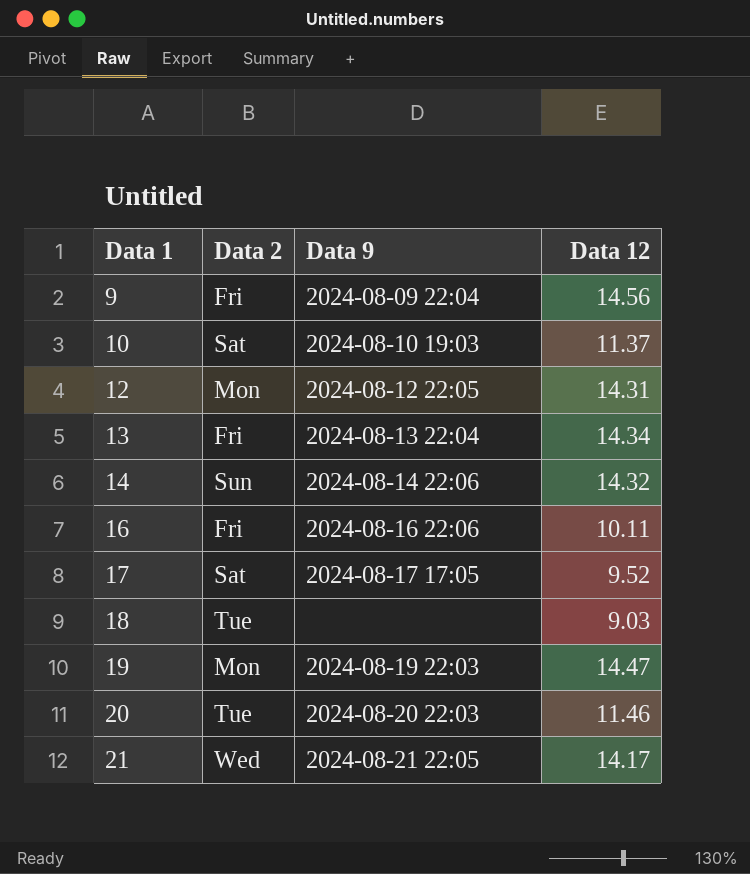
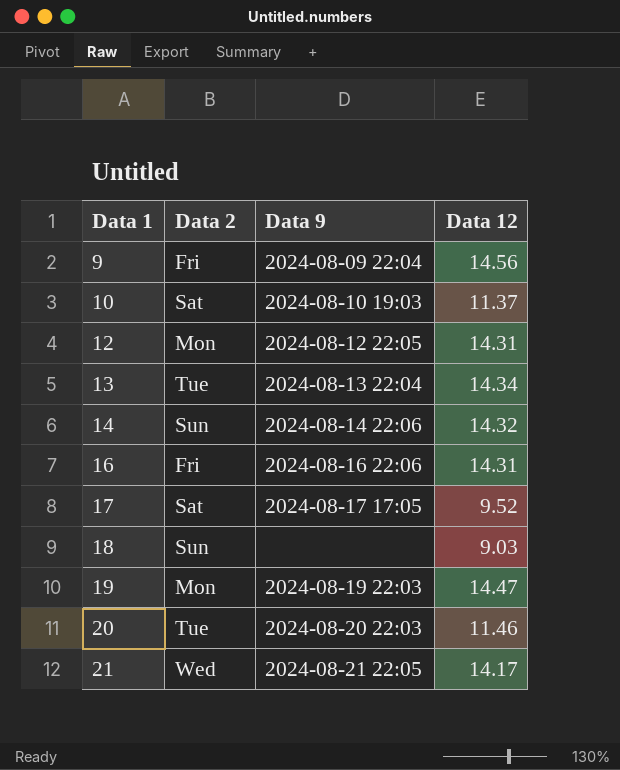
13 | Data 2: Fri -> Tue
16 | Data 12: 10.11 -> 14.31
18 | Data 2: Tue -> Sun

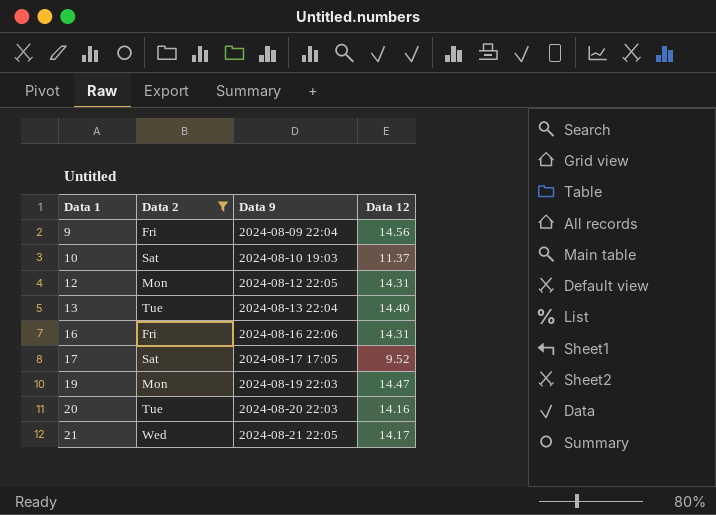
filter: none -> Data 2 != Sun
13 | Data 12: 14.34 -> 14.40
20 | Data 12: 11.46 -> 14.16

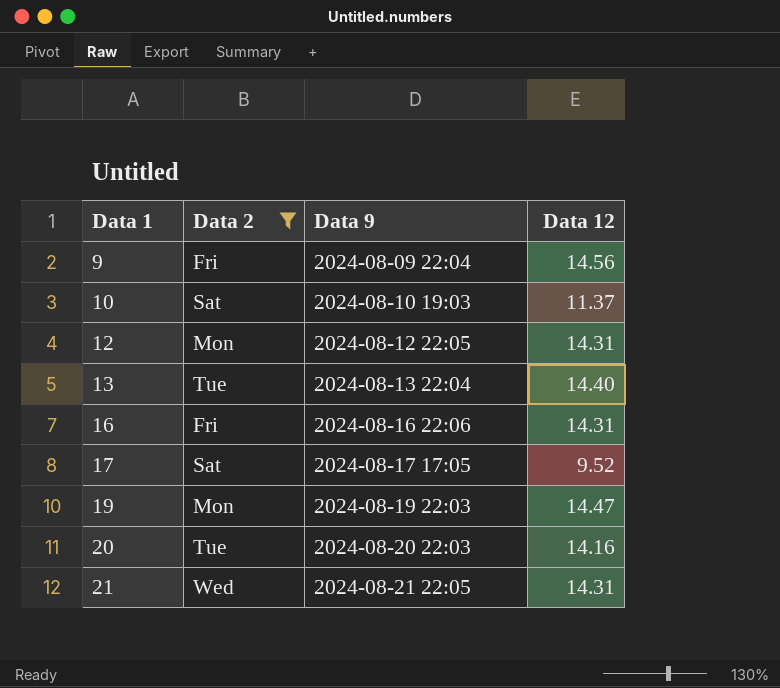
21 | Data 12: 14.17 -> 14.31

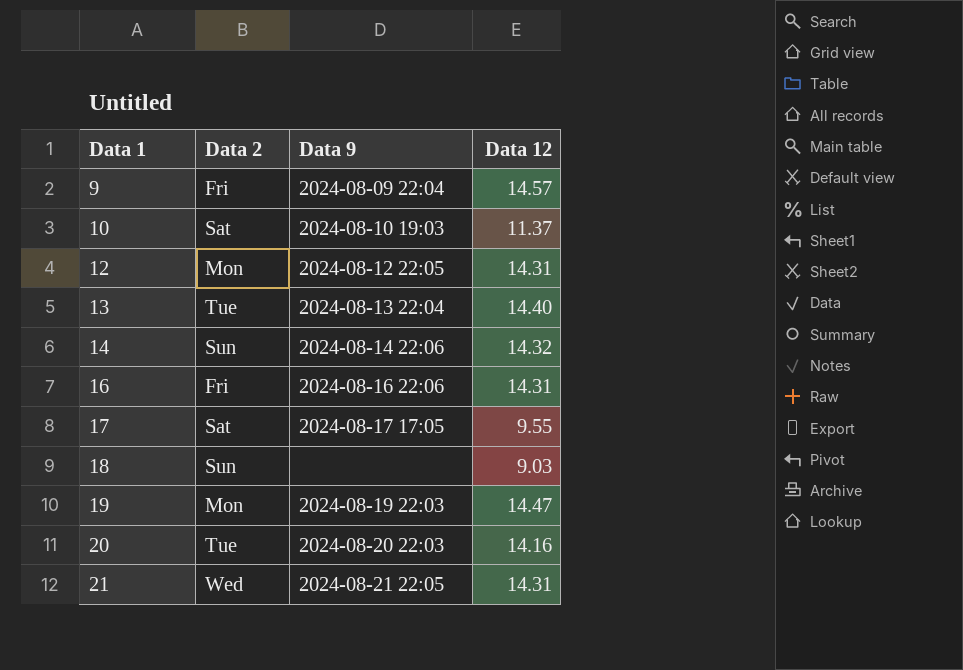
filter: Data 2 != Sun -> none
9 | Data 12: 14.56 -> 14.57
17 | Data 12: 9.52 -> 9.55

